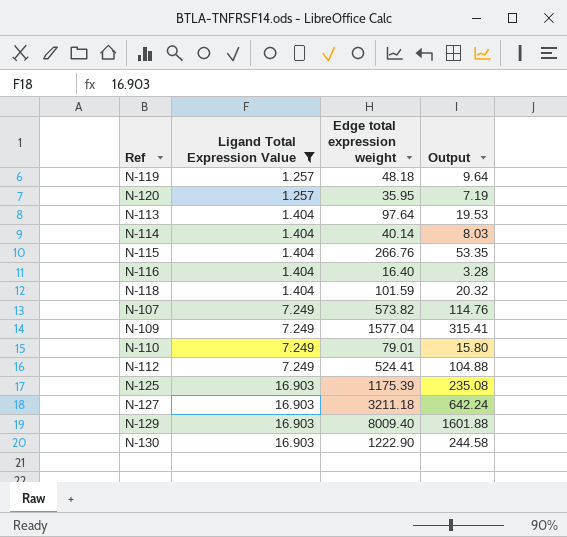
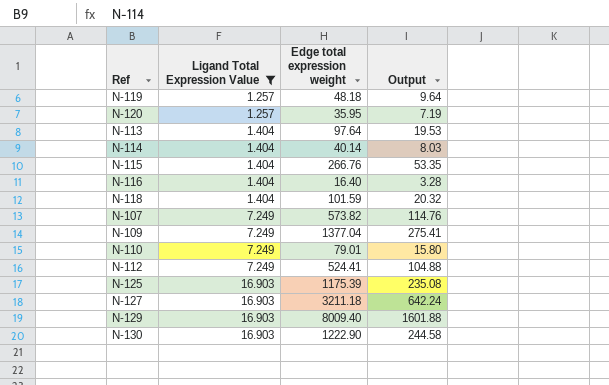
N-109 | Edge total expression weight: 1577.04 -> 1377.04
N-109 | Output: 315.41 -> 275.41

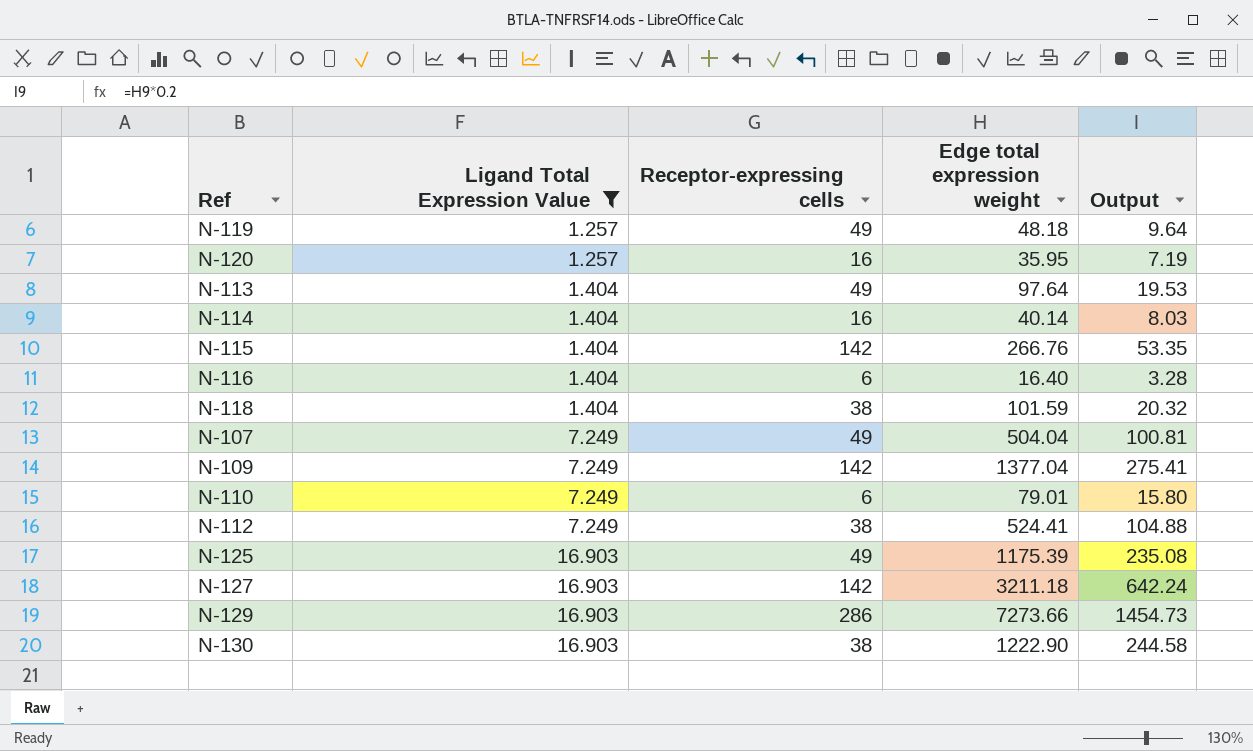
column Receptor-expressing cells | position: none -> 3
N-107 | Edge total expression weight: 573.82 -> 504.04
N-107 | Output: 114.76 -> 100.81
N-129 | Edge total expression weight: 8009.40 -> 7273.66
N-129 | Output: 1601.88 -> 1454.73

